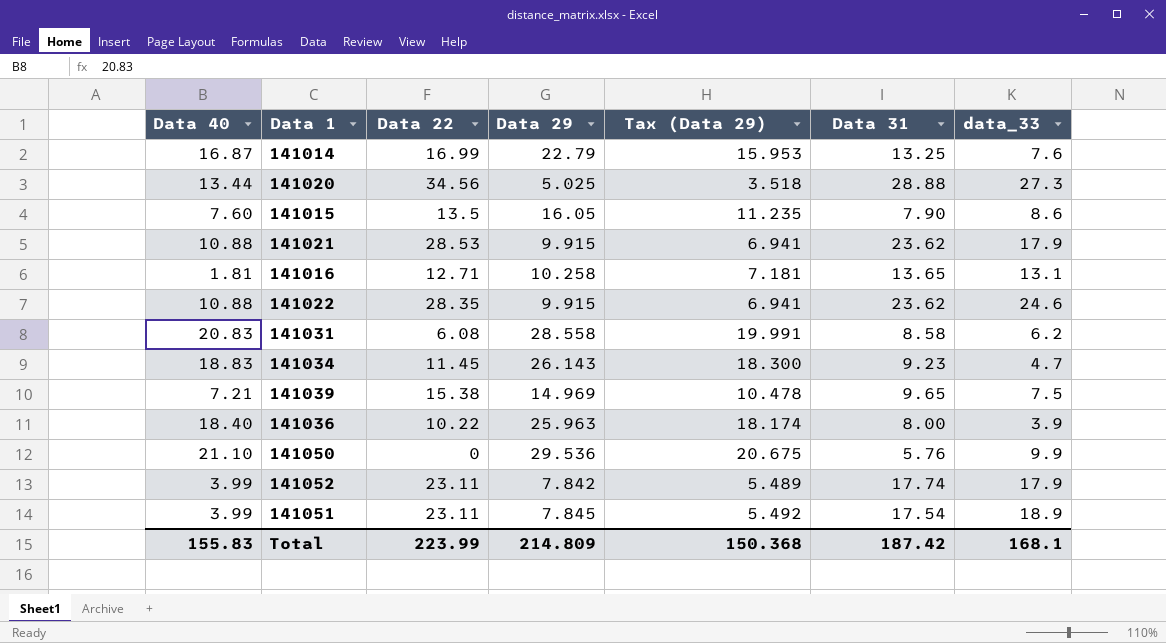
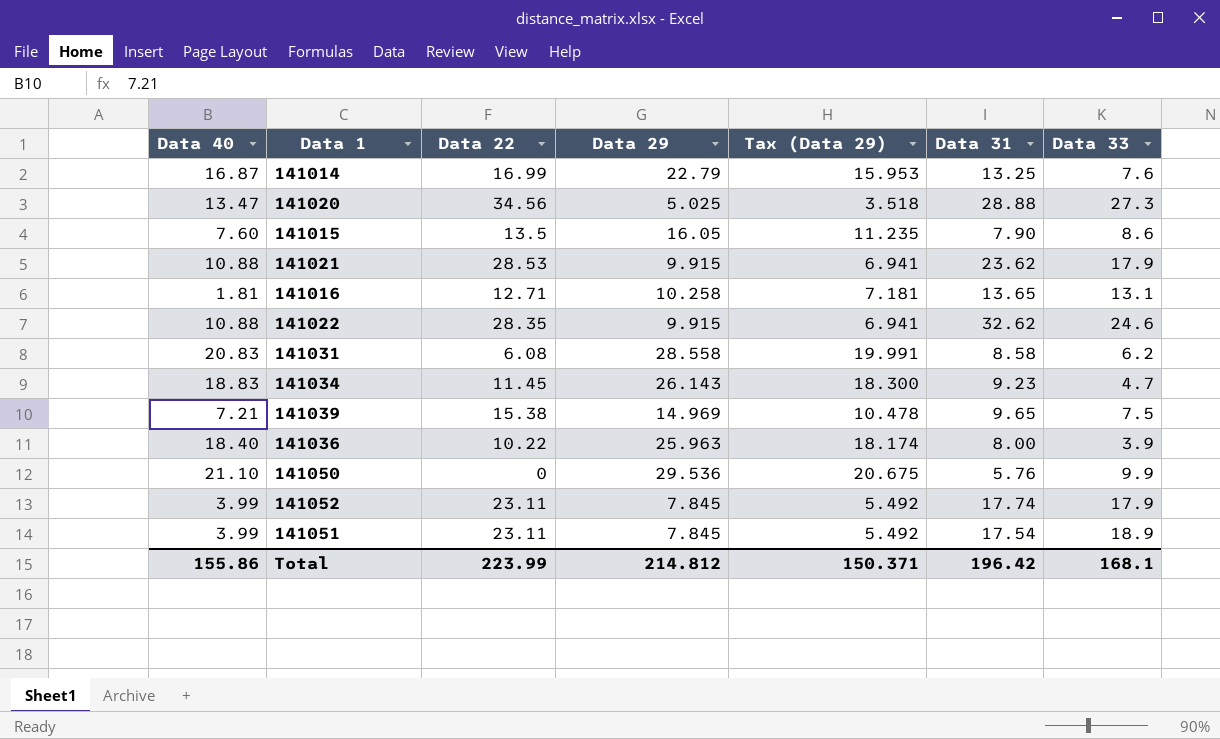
column name: data_33 -> Data 33
141020 | Data 40: 13.44 -> 13.47
141022 | Data 31: 23.62 -> 32.62
141052 | Data 29: 7.842 -> 7.845
141052 | Tax (Data 29): 5.489 -> 5.492
Total | Data 40: 155.83 -> 155.86
Total | Data 29: 214.809 -> 214.812
Total | Tax (Data 29): 150.368 -> 150.371
Total | Data 31: 187.42 -> 196.42

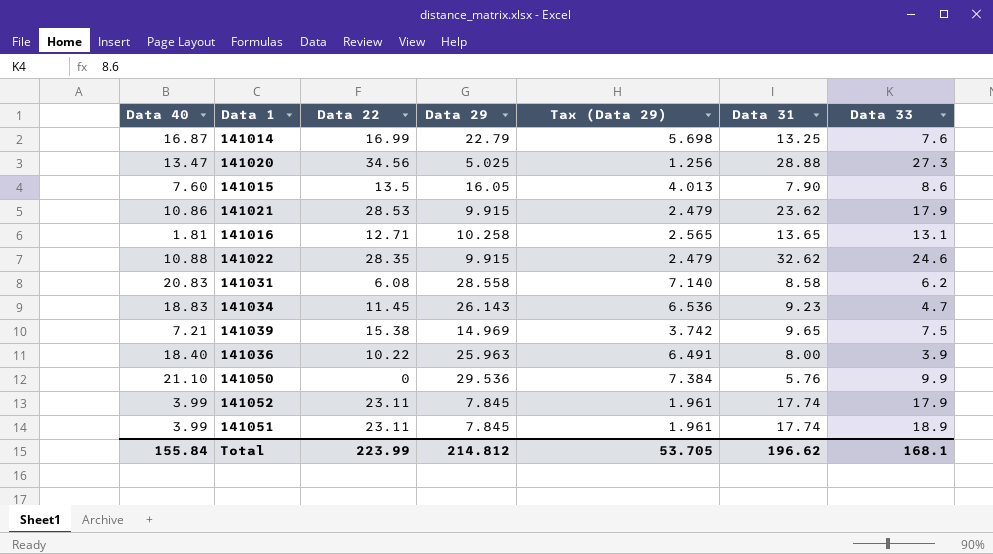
column Tax (Data 29) | formula: [Data 29] * 0.7 -> [Data 29] * 0.25
141021 | Data 40: 10.88 -> 10.86
141051 | Data 31: 17.54 -> 17.74
Total | Data 40: 155.86 -> 155.84
Total | Tax (Data 29): 150.371 -> 53.705
Total | Data 31: 196.42 -> 196.62

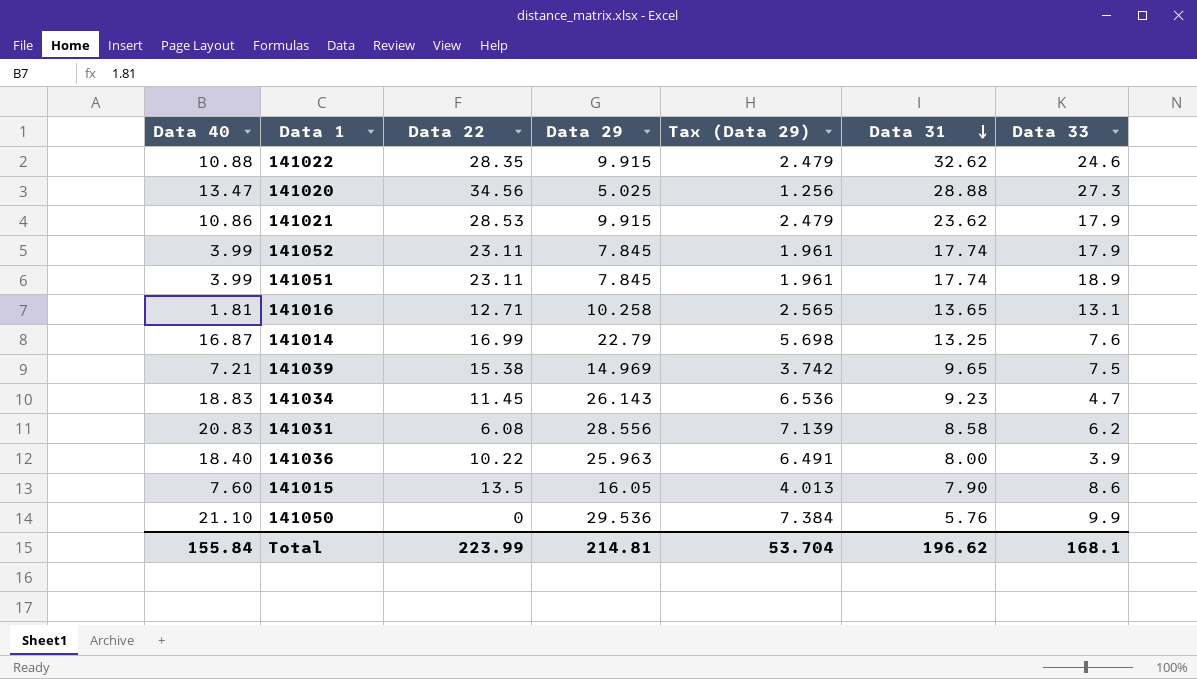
row order: none -> Data 31 descending
141031 | Data 29: 28.558 -> 28.556
141031 | Tax (Data 29): 7.140 -> 7.139
Total | Data 29: 214.812 -> 214.81
Total | Tax (Data 29): 53.705 -> 53.704

